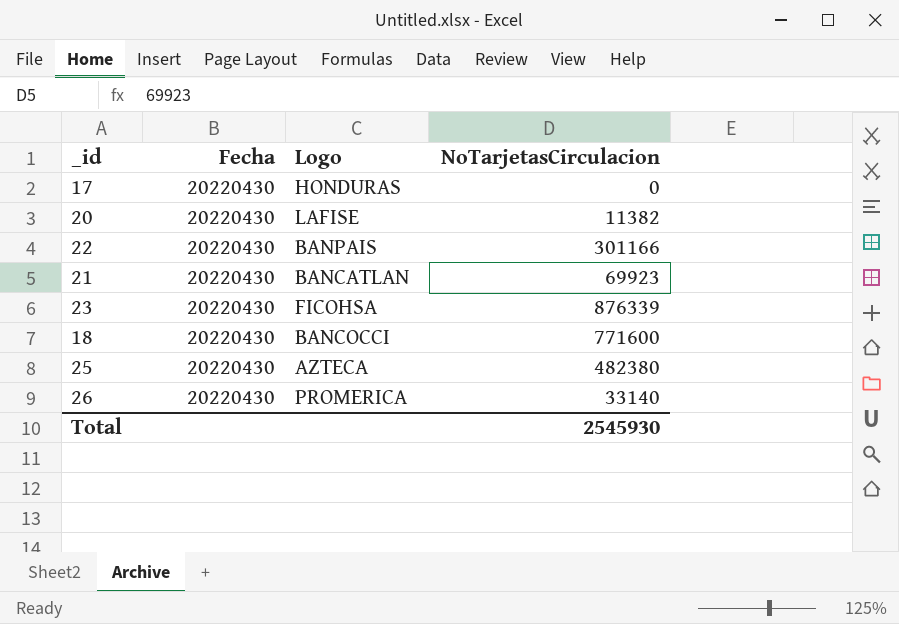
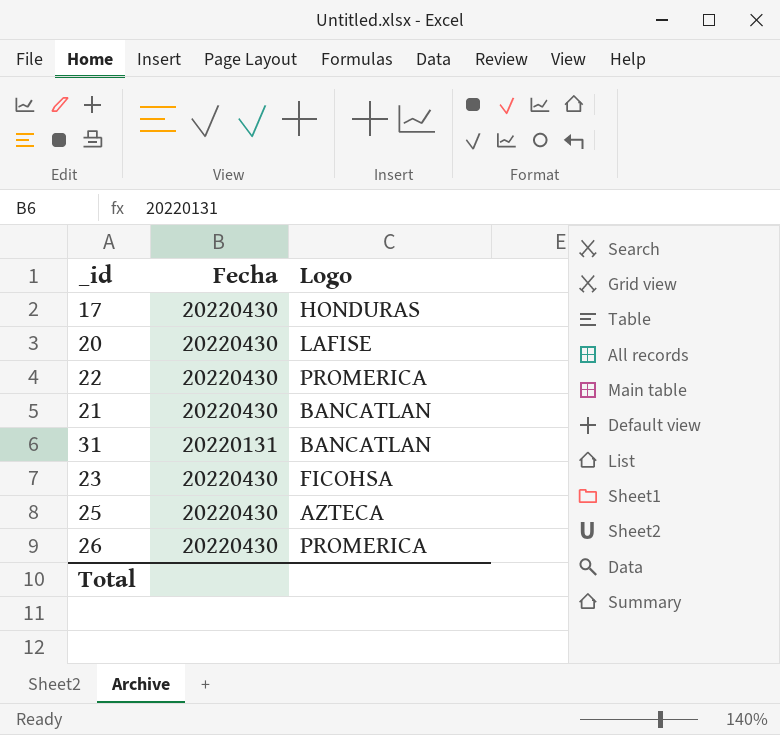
column NoTarjetasCirculacion | position: 4 -> none
row 18: 20220430 | BANCOCCI | 771600 -> none
22 | Logo: BANPAIS -> PROMERICA
row 31: none -> 20220131 | BANCATLAN

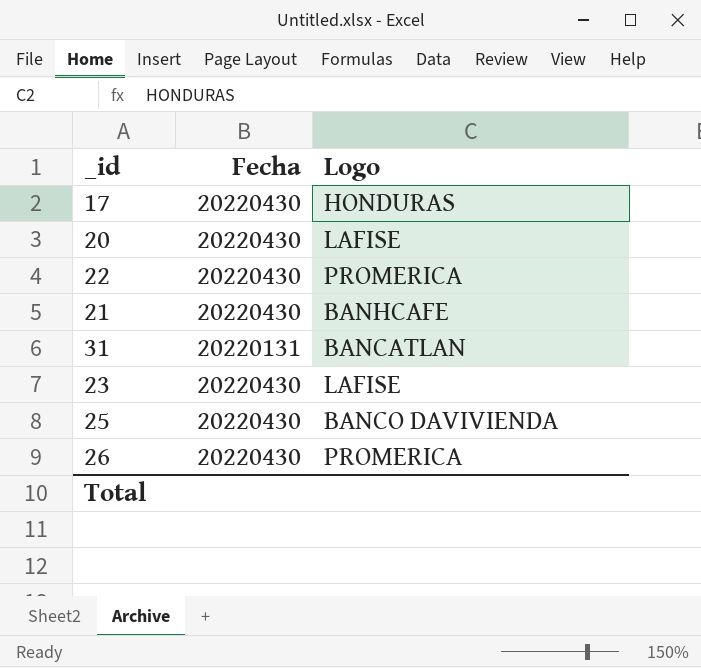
21 | Logo: BANCATLAN -> BANHCAFE
23 | Logo: FICOHSA -> LAFISE
25 | Logo: AZTECA -> BANCO DAVIVIENDA

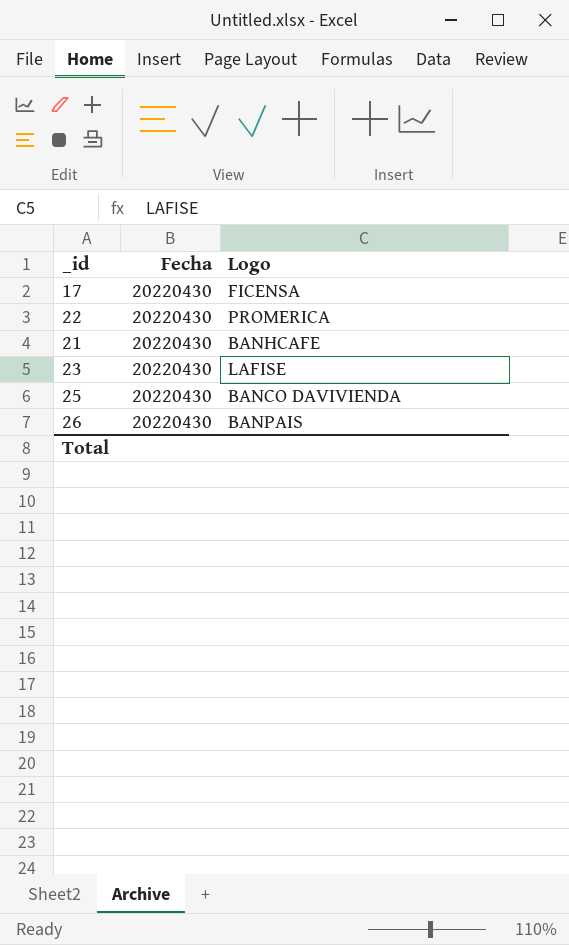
row 20: 20220430 | LAFISE -> none
row 31: 20220131 | BANCATLAN -> none
17 | Logo: HONDURAS -> FICENSA
26 | Logo: PROMERICA -> BANPAIS

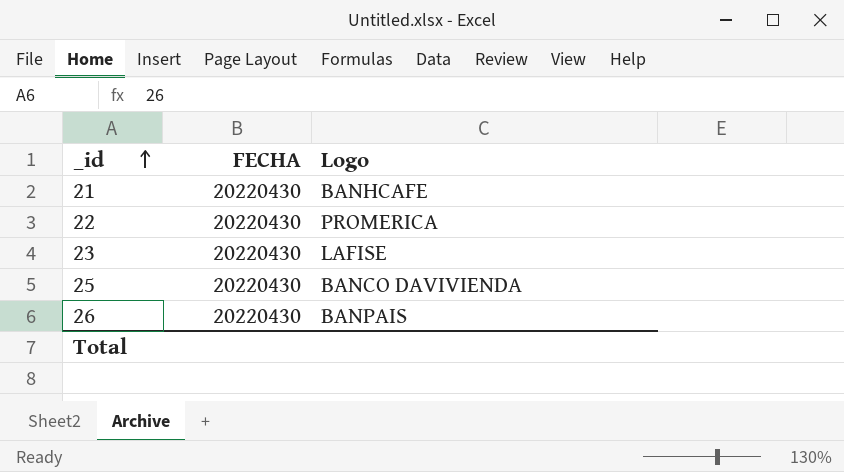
row order: none -> _id ascending
column name: Fecha -> FECHA
row 17: 20220430 | FICENSA -> none

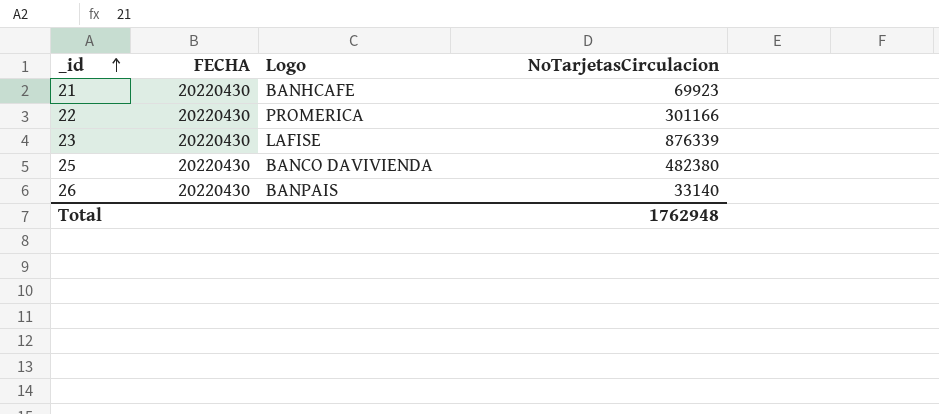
column NoTarjetasCirculacion | position: none -> 4

